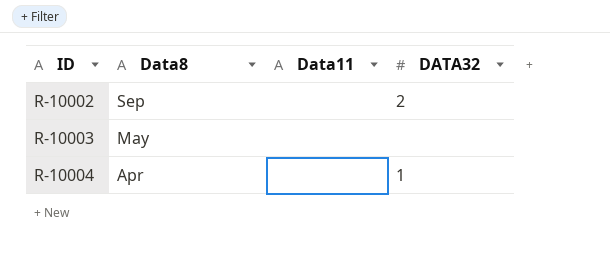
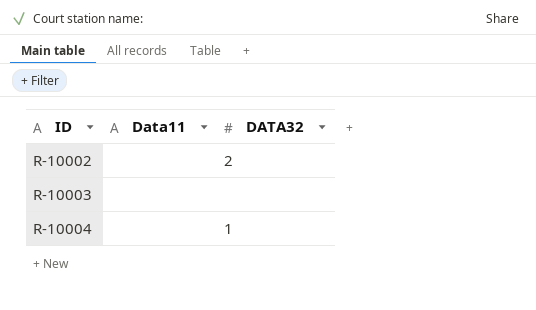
column Data8 | position: 2 -> none

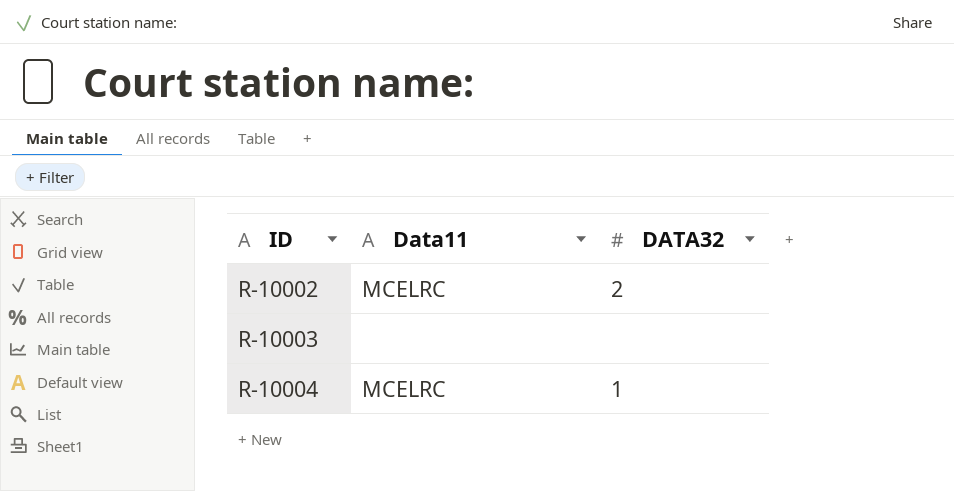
R-10002 | Data11: none -> MCELRC
R-10004 | Data11: none -> MCELRC

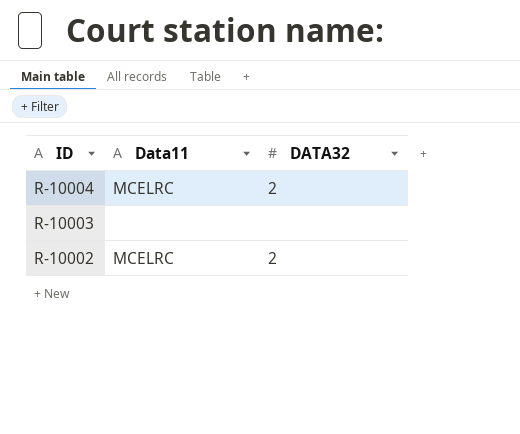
row order: ID ascending -> ID descending
R-10004 | DATA32: 1 -> 2

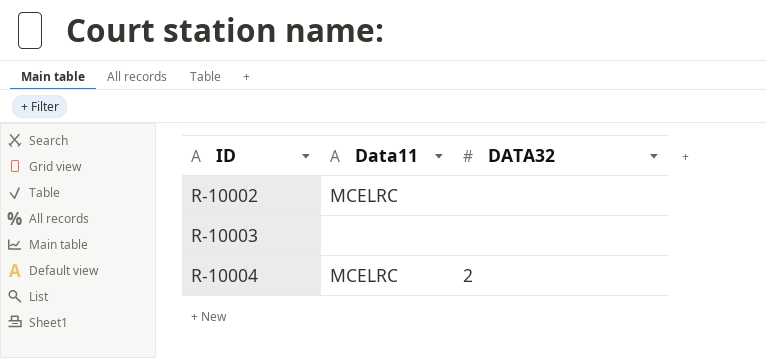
row order: ID descending -> ID ascending
R-10002 | DATA32: 2 -> none

